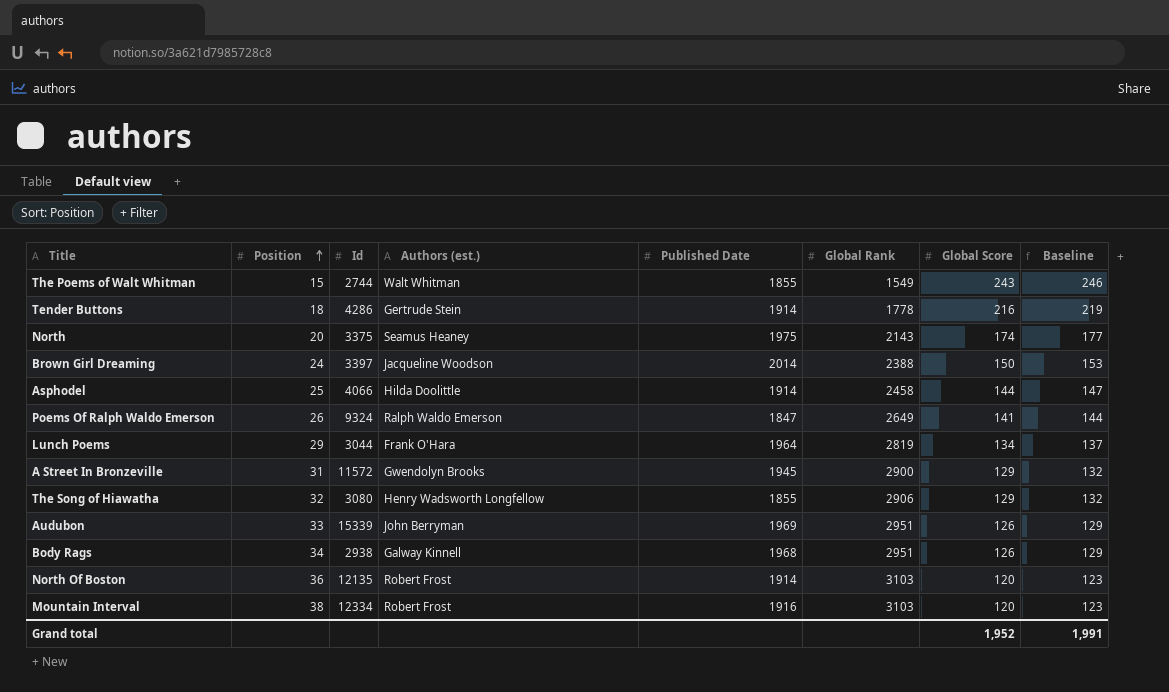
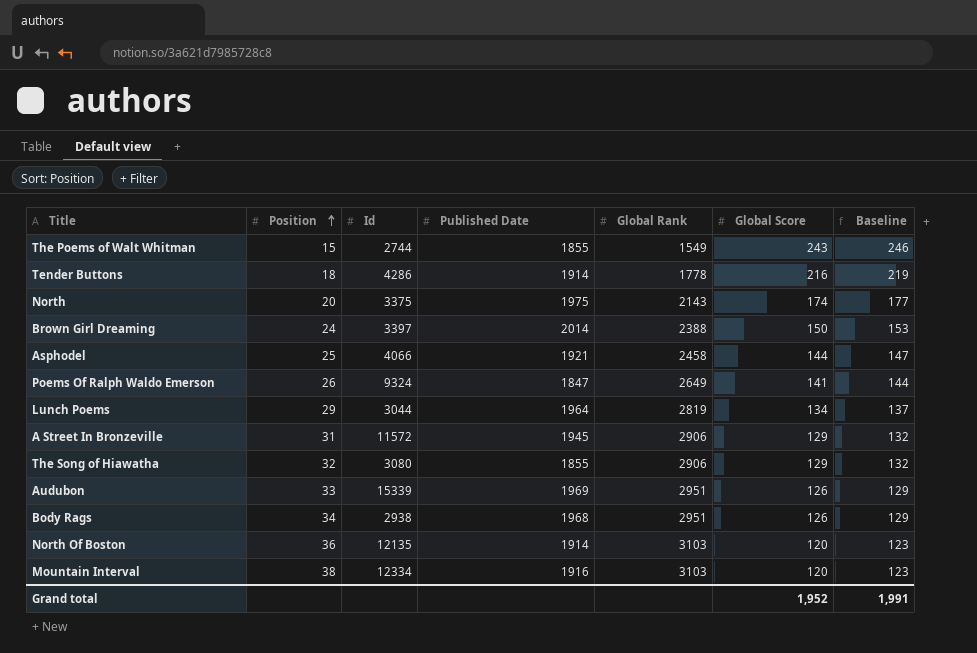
column Authors (est.) | position: 4 -> none
Asphodel | Published Date: 1914 -> 1921
A Street In Bronzeville | Global Rank: 2900 -> 2906

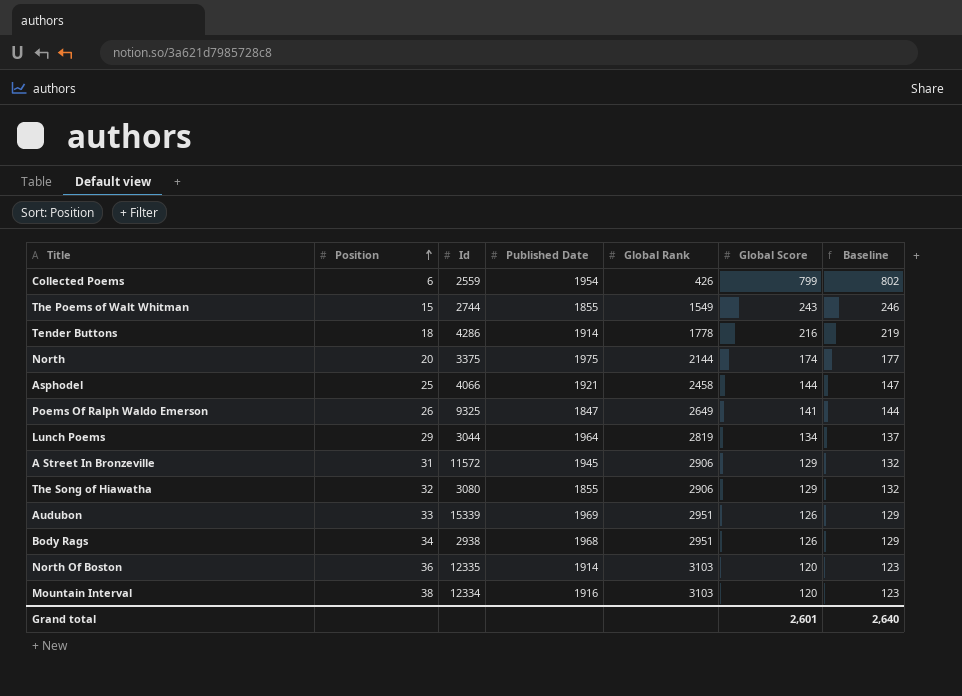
row Brown Girl Dreaming: 24 | 3397 | 2014 | 2388 | 150 | 153 -> none
row Collected Poems: none -> 6 | 2559 | 1954 | 426 | 799 | 802
North | Global Rank: 2143 -> 2144
Poems Of Ralph Waldo Emerson | Id: 9324 -> 9325
North Of Boston | Id: 12135 -> 12335
Grand total | Global Score: 1,952 -> 2,601
Grand total | Baseline: 1,991 -> 2,640

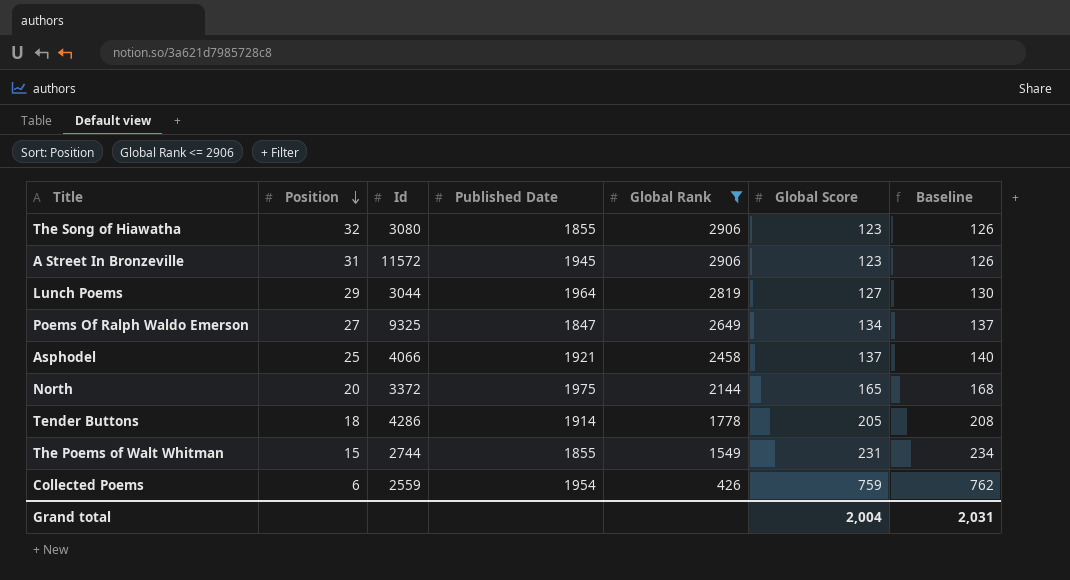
filter: none -> Global Rank <= 2906
row order: Position ascending -> Position descending
The Song of Hiawatha | Global Score: 129 -> 123
The Song of Hiawatha | Baseline: 132 -> 126
A Street In Bronzeville | Global Score: 129 -> 123
A Street In Bronzeville | Baseline: 132 -> 126
Lunch Poems | Global Score: 134 -> 127
Lunch Poems | Baseline: 137 -> 130
Poems Of Ralph Waldo Emerson | Position: 26 -> 27
Poems Of Ralph Waldo Emerson | Global Score: 141 -> 134
Poems Of Ralph Waldo Emerson | Baseline: 144 -> 137
Asphodel | Global Score: 144 -> 137
Asphodel | Baseline: 147 -> 140
North | Id: 3375 -> 3372
North | Global Score: 174 -> 165
North | Baseline: 177 -> 168
Tender Buttons | Global Score: 216 -> 205
Tender Buttons | Baseline: 219 -> 208
The Poems of Walt Whitman | Global Score: 243 -> 231
The Poems of Walt Whitman | Baseline: 246 -> 234
Collected Poems | Global Score: 799 -> 759
Collected Poems | Baseline: 802 -> 762
Grand total | Global Score: 2,601 -> 2,004
Grand total | Baseline: 2,640 -> 2,031

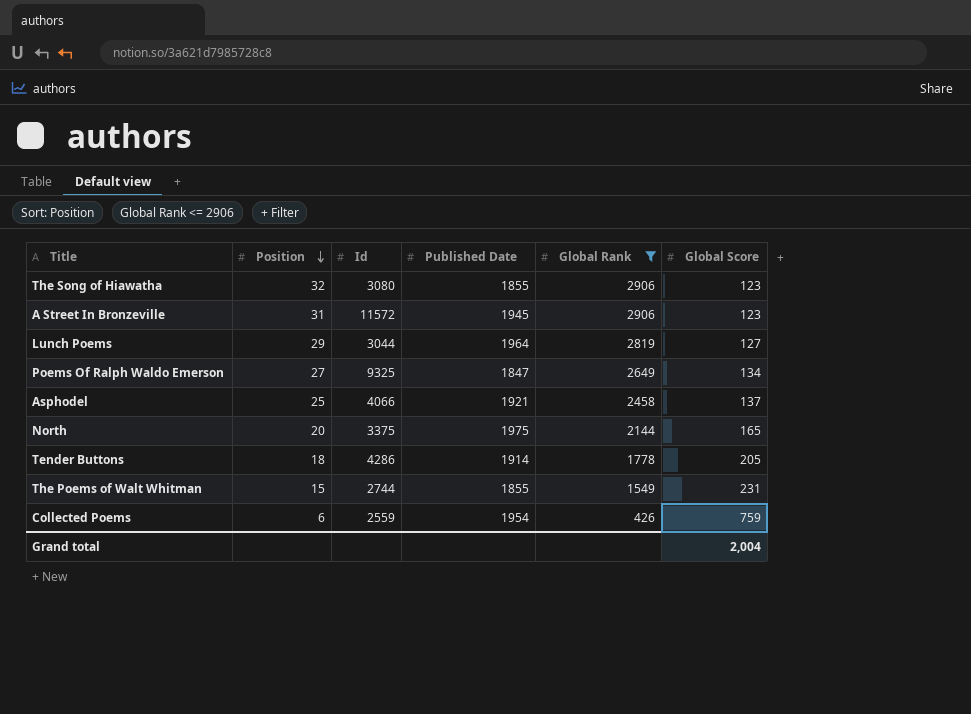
column Baseline | formula: [Global Score] + 3 -> none
North | Id: 3372 -> 3375

